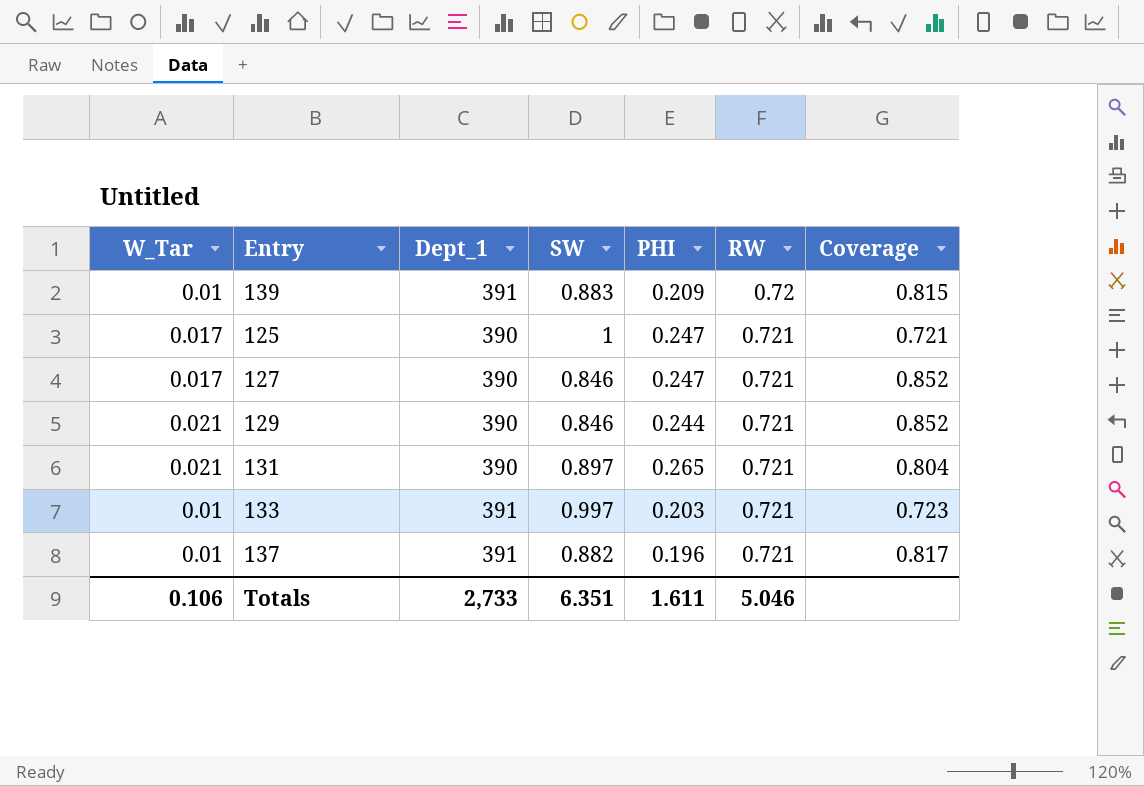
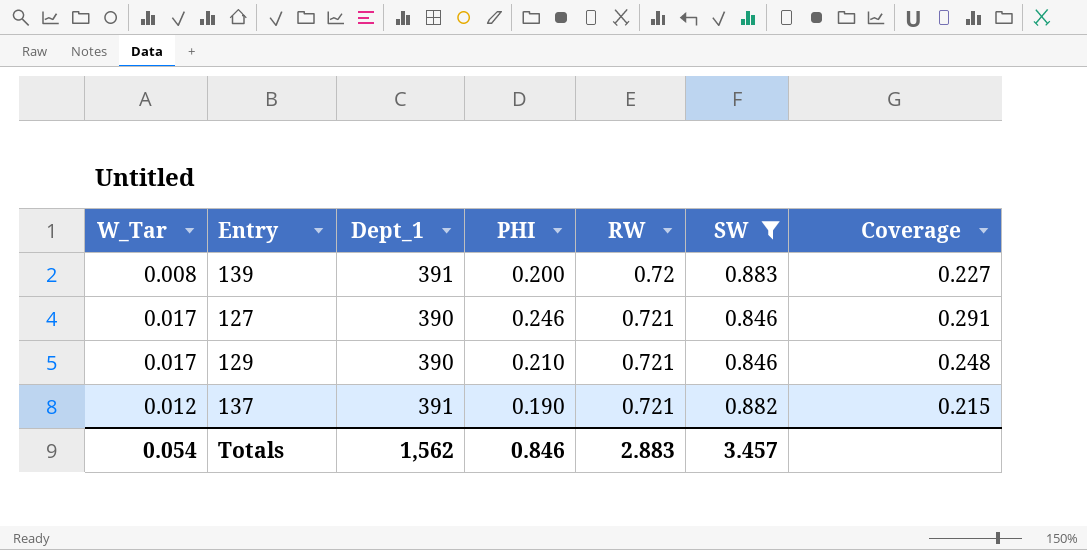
filter: none -> SW <= 0.883
column SW | position: 4 -> 6
column Coverage | formula: [RW] / [SW] -> [PHI] / [SW]
139 | W_Tar: 0.01 -> 0.008
139 | PHI: 0.209 -> 0.200
127 | PHI: 0.247 -> 0.246
129 | W_Tar: 0.021 -> 0.017
129 | PHI: 0.244 -> 0.210
137 | W_Tar: 0.01 -> 0.012
137 | PHI: 0.196 -> 0.190
Totals | W_Tar: 0.106 -> 0.054
Totals | Dept_1: 2,733 -> 1,562
Totals | PHI: 1.611 -> 0.846
Totals | RW: 5.046 -> 2.883
Totals | SW: 6.351 -> 3.457

